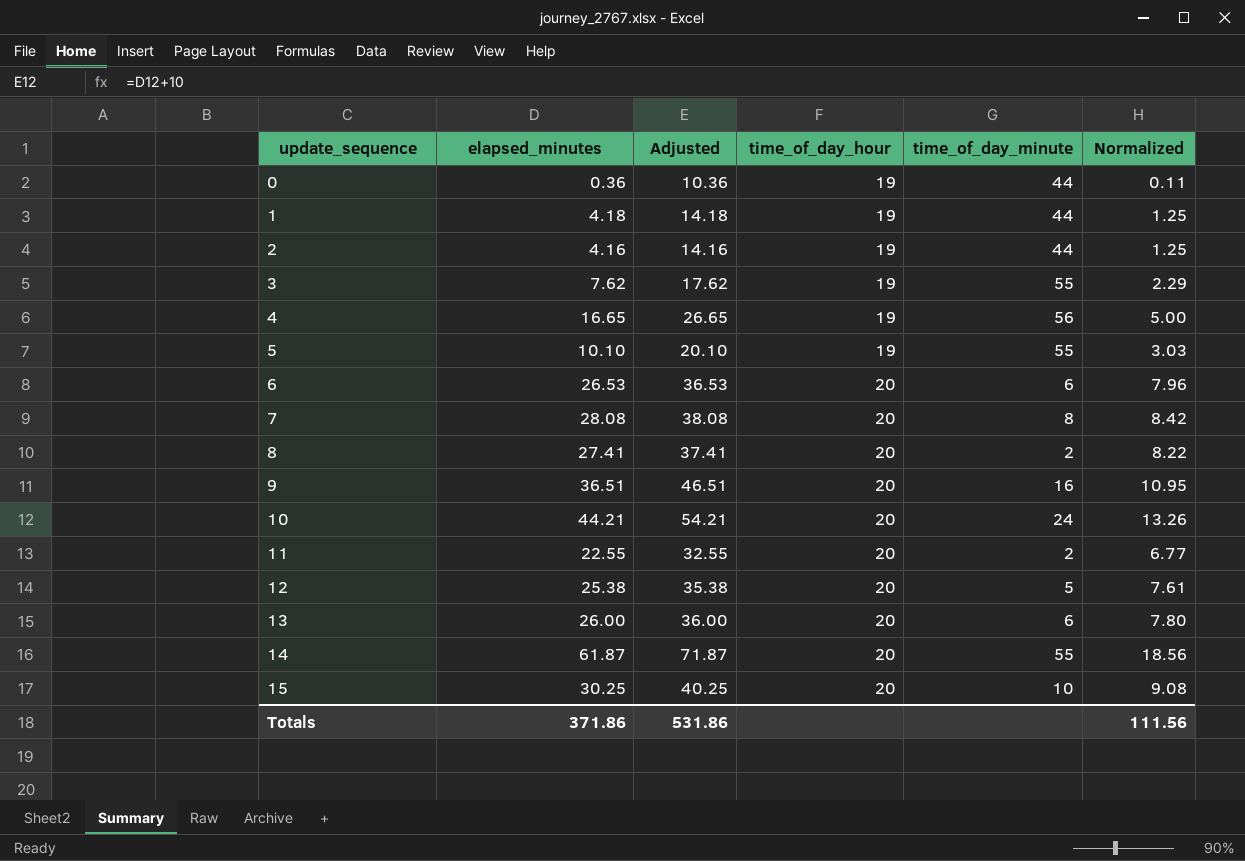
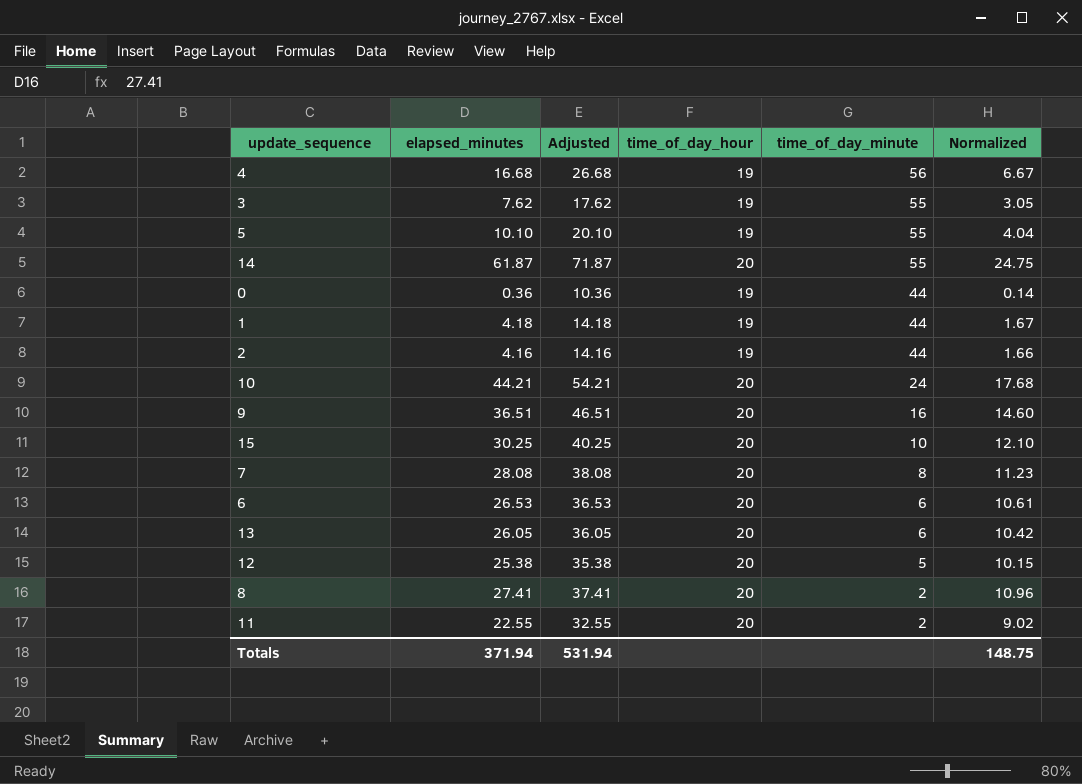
row order: update_sequence ascending -> time_of_day_minute descending
column Normalized | formula: [elapsed_minutes] * 0.3 -> [elapsed_minutes] * 0.4
4 | elapsed_minutes: 16.65 -> 16.68
4 | Adjusted: 26.65 -> 26.68
13 | elapsed_minutes: 26.00 -> 26.05
13 | Adjusted: 36.00 -> 36.05
Totals | elapsed_minutes: 371.86 -> 371.94
Totals | Adjusted: 531.86 -> 531.94
Totals | Normalized: 111.56 -> 148.75

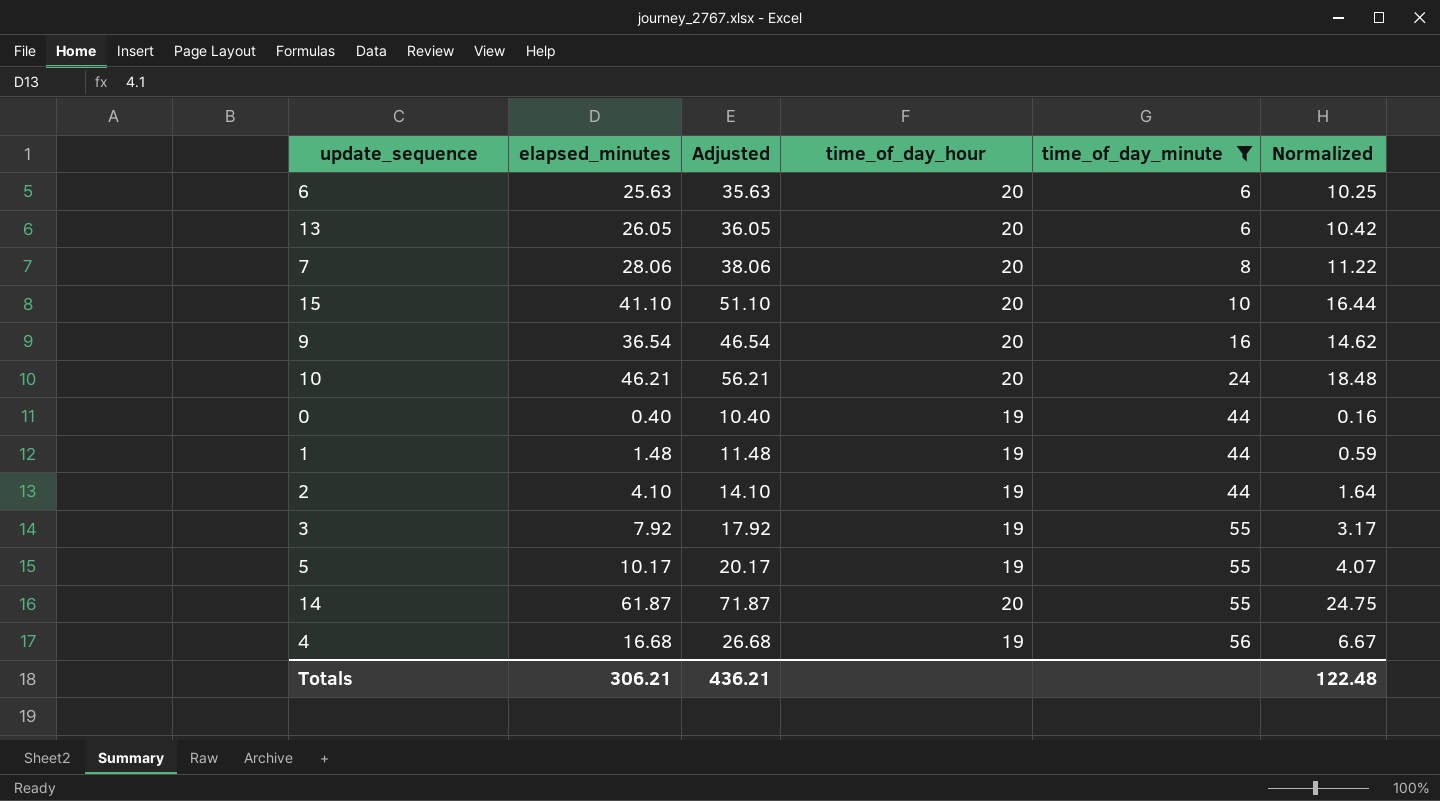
filter: none -> time_of_day_minute >= 6
row order: time_of_day_minute descending -> time_of_day_minute ascending
6 | elapsed_minutes: 26.53 -> 25.63
6 | Adjusted: 36.53 -> 35.63
6 | Normalized: 10.61 -> 10.25
7 | elapsed_minutes: 28.08 -> 28.06
7 | Adjusted: 38.08 -> 38.06
7 | Normalized: 11.23 -> 11.22
15 | elapsed_minutes: 30.25 -> 41.10
15 | Adjusted: 40.25 -> 51.10
15 | Normalized: 12.10 -> 16.44
9 | elapsed_minutes: 36.51 -> 36.54
9 | Adjusted: 46.51 -> 46.54
9 | Normalized: 14.60 -> 14.62
10 | elapsed_minutes: 44.21 -> 46.21
10 | Adjusted: 54.21 -> 56.21
10 | Normalized: 17.68 -> 18.48
0 | elapsed_minutes: 0.36 -> 0.40
0 | Adjusted: 10.36 -> 10.40
0 | Normalized: 0.14 -> 0.16
1 | elapsed_minutes: 4.18 -> 1.48
1 | Adjusted: 14.18 -> 11.48
1 | Normalized: 1.67 -> 0.59
2 | elapsed_minutes: 4.16 -> 4.10
2 | Adjusted: 14.16 -> 14.10
2 | Normalized: 1.66 -> 1.64
3 | elapsed_minutes: 7.62 -> 7.92
3 | Adjusted: 17.62 -> 17.92
3 | Normalized: 3.05 -> 3.17
5 | elapsed_minutes: 10.10 -> 10.17
5 | Adjusted: 20.10 -> 20.17
5 | Normalized: 4.04 -> 4.07
Totals | elapsed_minutes: 371.94 -> 306.21
Totals | Adjusted: 531.94 -> 436.21
Totals | Normalized: 148.75 -> 122.48

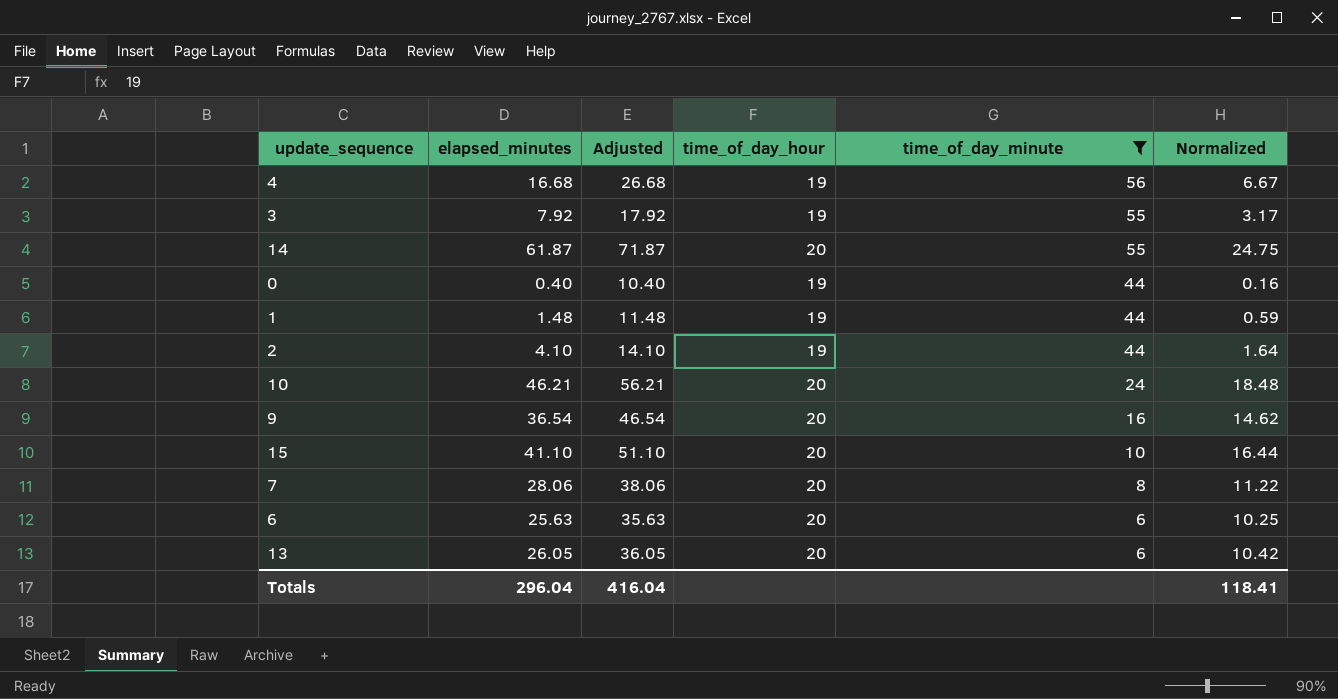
row order: time_of_day_minute ascending -> time_of_day_minute descending
row 5: 10.17 | 20.17 | 19 | 55 | 4.07 -> none
Totals | elapsed_minutes: 306.21 -> 296.04
Totals | Adjusted: 436.21 -> 416.04
Totals | Normalized: 122.48 -> 118.41

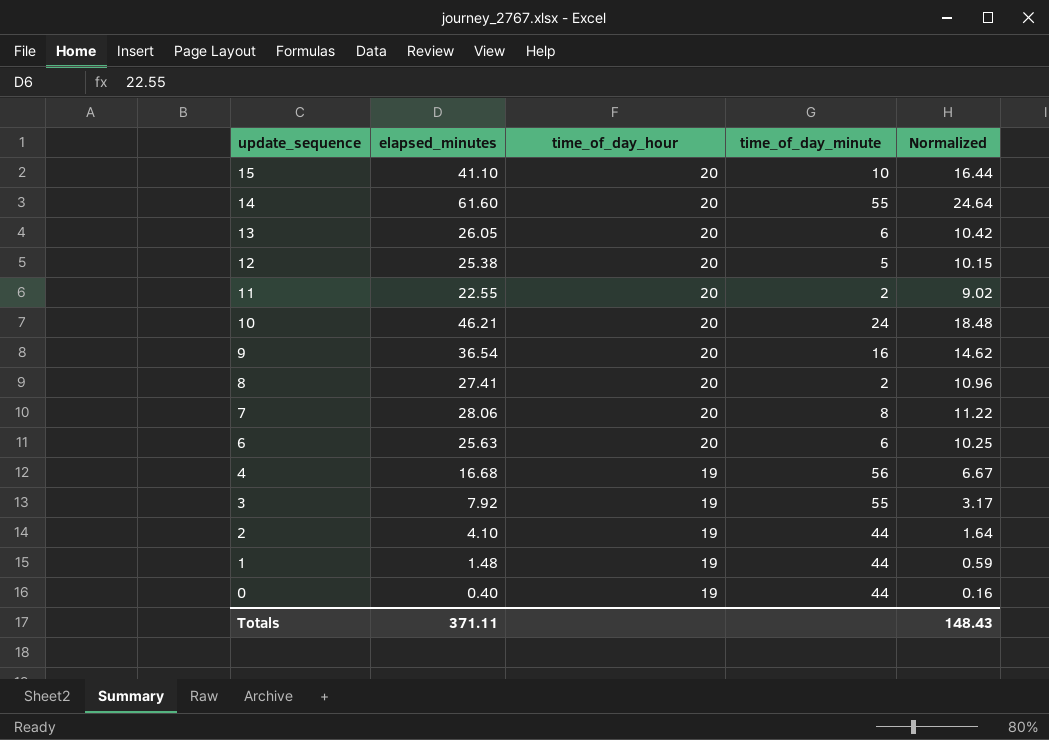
filter: time_of_day_minute >= 6 -> none
row order: time_of_day_minute descending -> update_sequence descending
column Adjusted | formula: [elapsed_minutes] + 10 -> none
14 | elapsed_minutes: 61.87 -> 61.60
14 | Normalized: 24.75 -> 24.64
Totals | elapsed_minutes: 296.04 -> 371.11
Totals | Normalized: 118.41 -> 148.43

